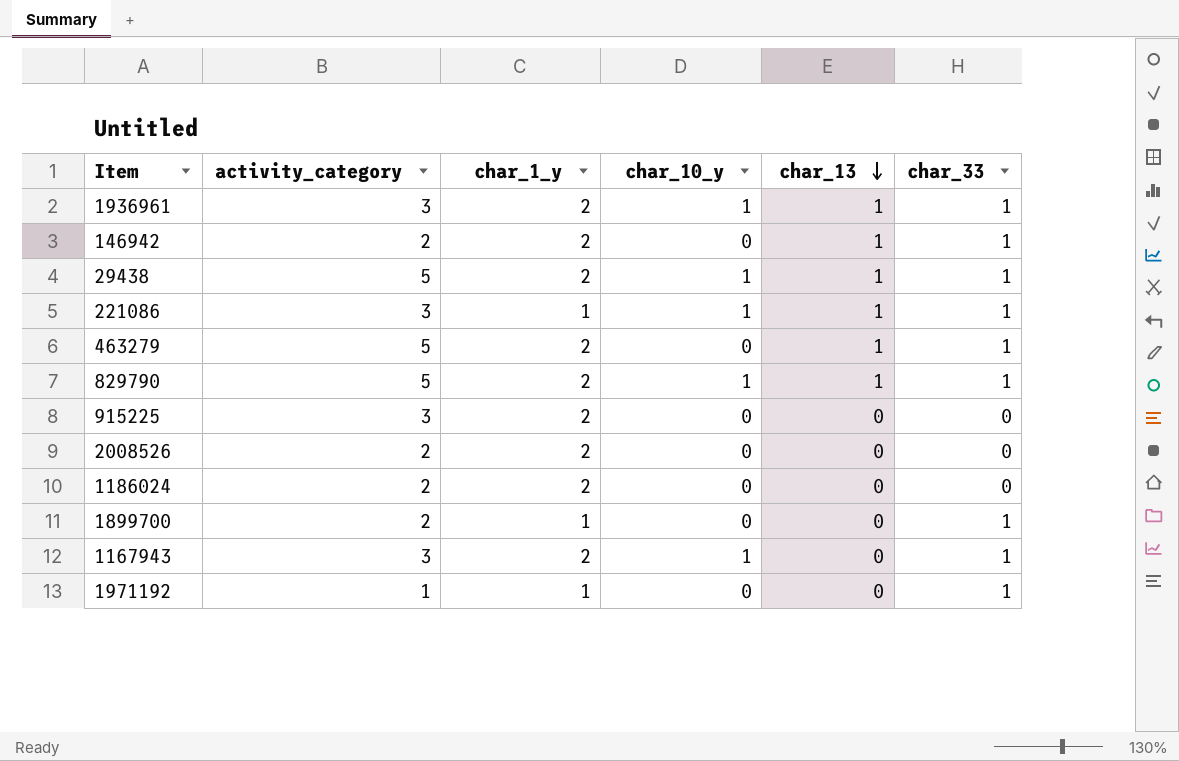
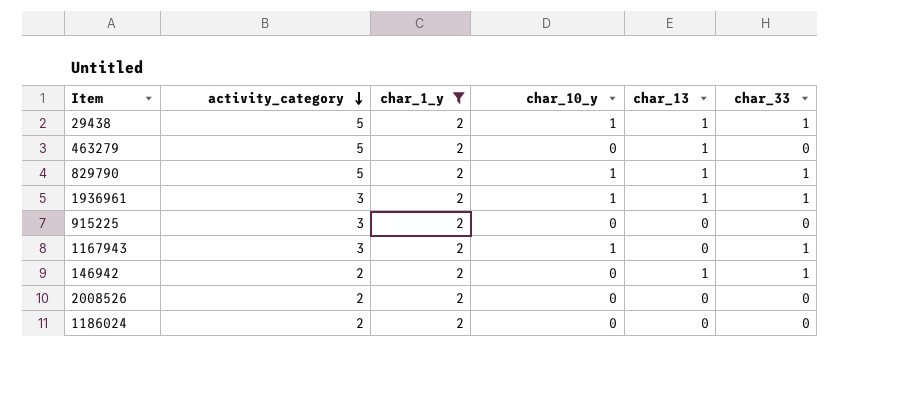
filter: none -> char_1_y = 2
row order: char_13 descending -> activity_category descending
463279 | char_33: 1 -> 0

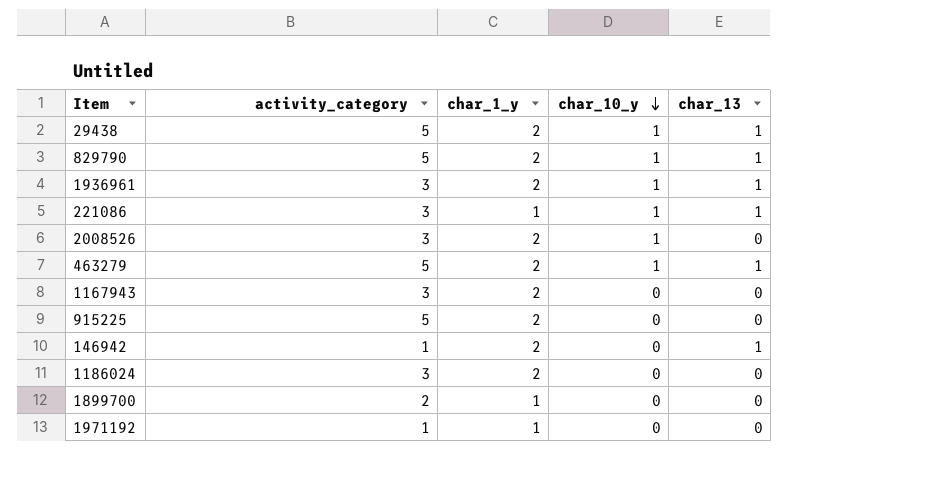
filter: char_1_y = 2 -> none
row order: activity_category descending -> char_10_y descending
column char_33 | position: 6 -> none
2008526 | activity_category: 2 -> 3
2008526 | char_10_y: 0 -> 1
463279 | char_10_y: 0 -> 1
1167943 | char_10_y: 1 -> 0
915225 | activity_category: 3 -> 5
146942 | activity_category: 2 -> 1
1186024 | activity_category: 2 -> 3

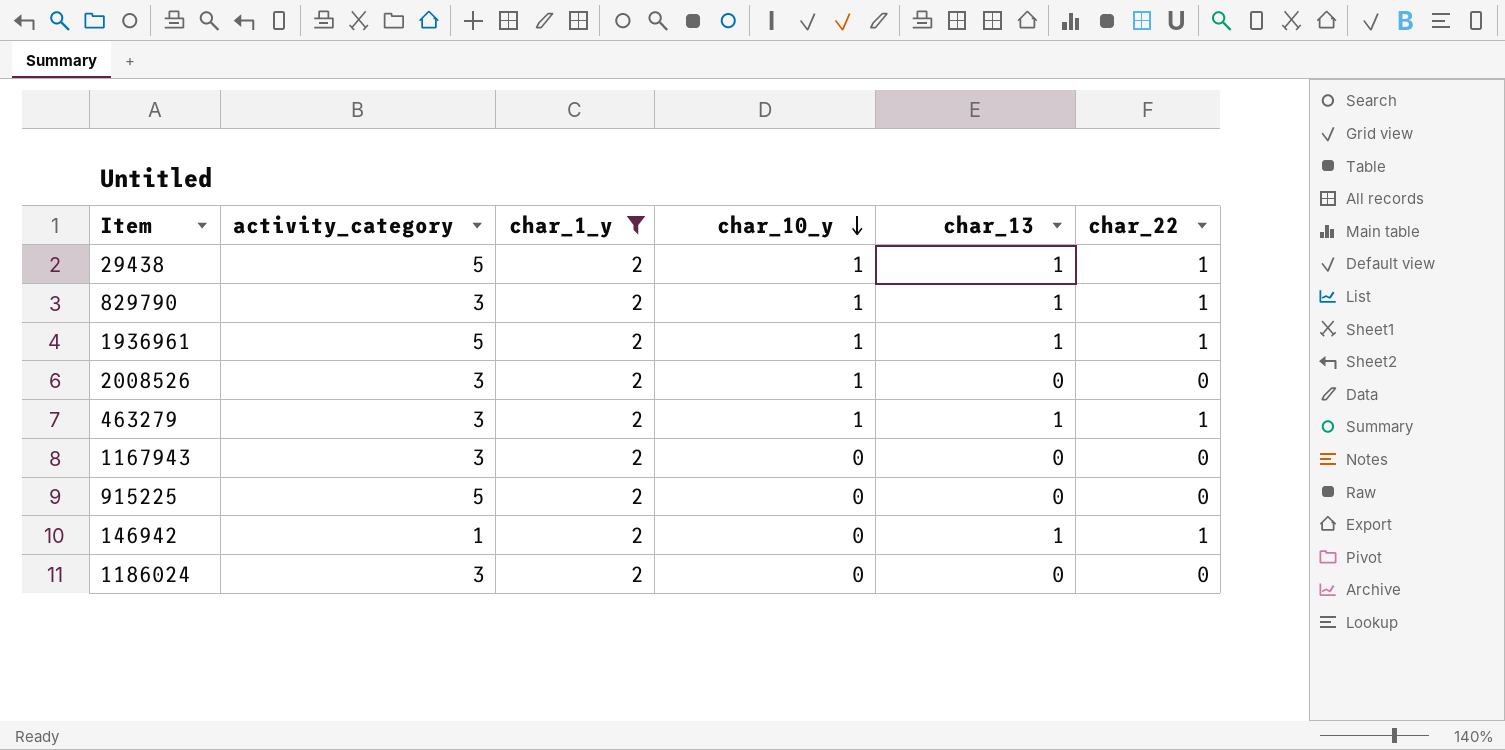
filter: none -> char_1_y = 2
column char_22 | position: none -> 6
829790 | activity_category: 5 -> 3
1936961 | activity_category: 3 -> 5
463279 | activity_category: 5 -> 3

